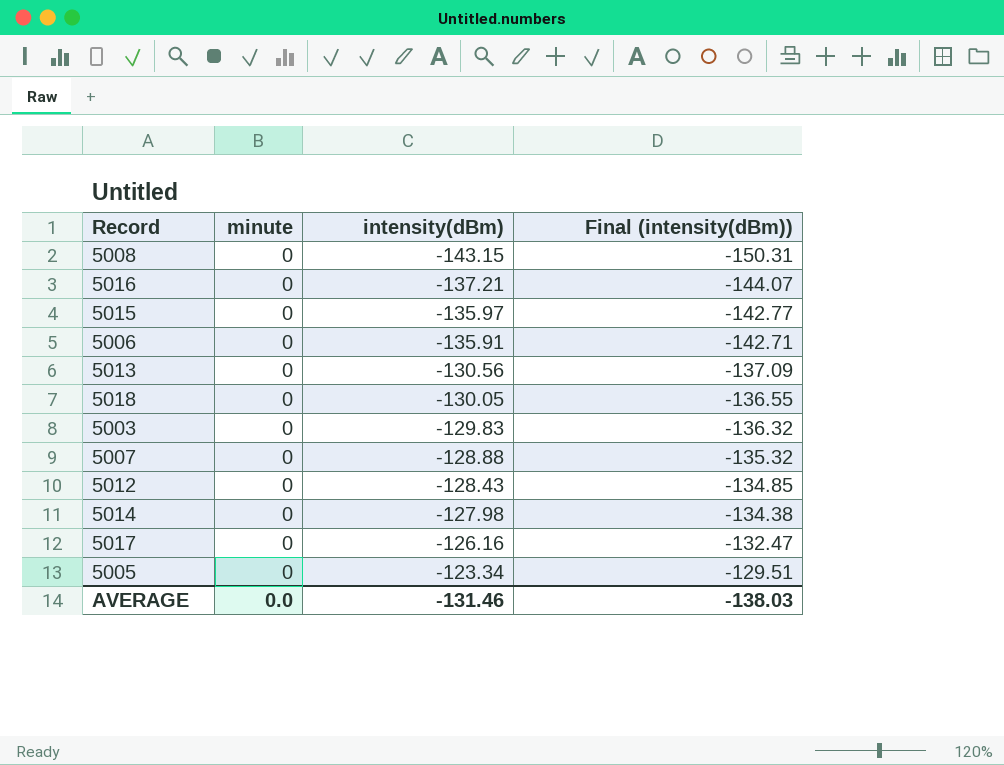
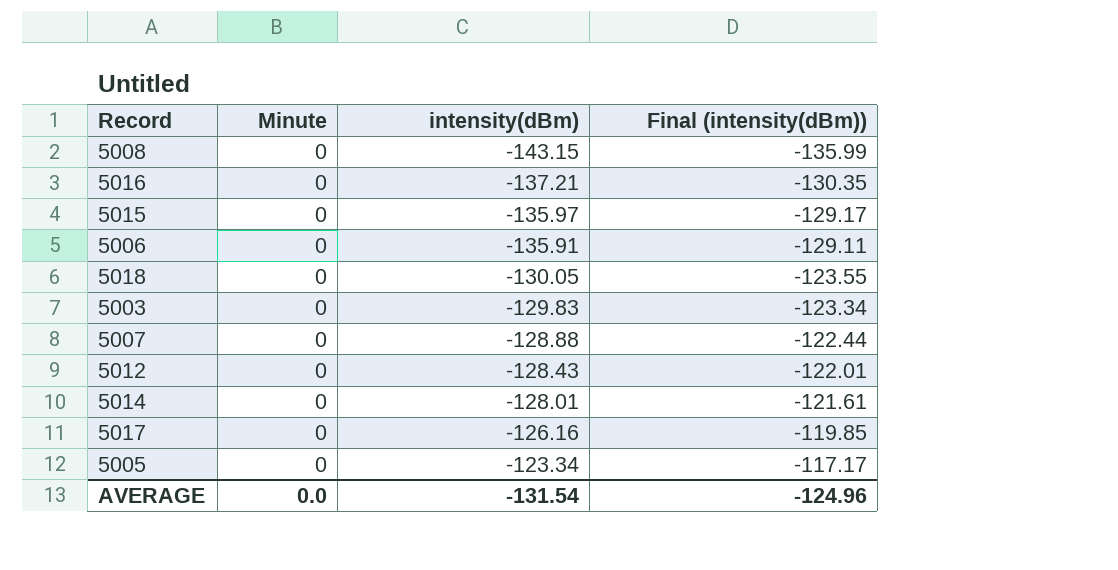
column name: minute -> Minute
column Final (intensity(dBm)) | formula: [intensity(dBm)] * 1.05 -> [intensity(dBm)] * 0.95
row 5013: 0 | -130.56 | -137.09 -> none
5014 | intensity(dBm): -127.98 -> -128.01
AVERAGE | intensity(dBm): -131.46 -> -131.54
AVERAGE | Final (intensity(dBm)): -138.03 -> -124.96

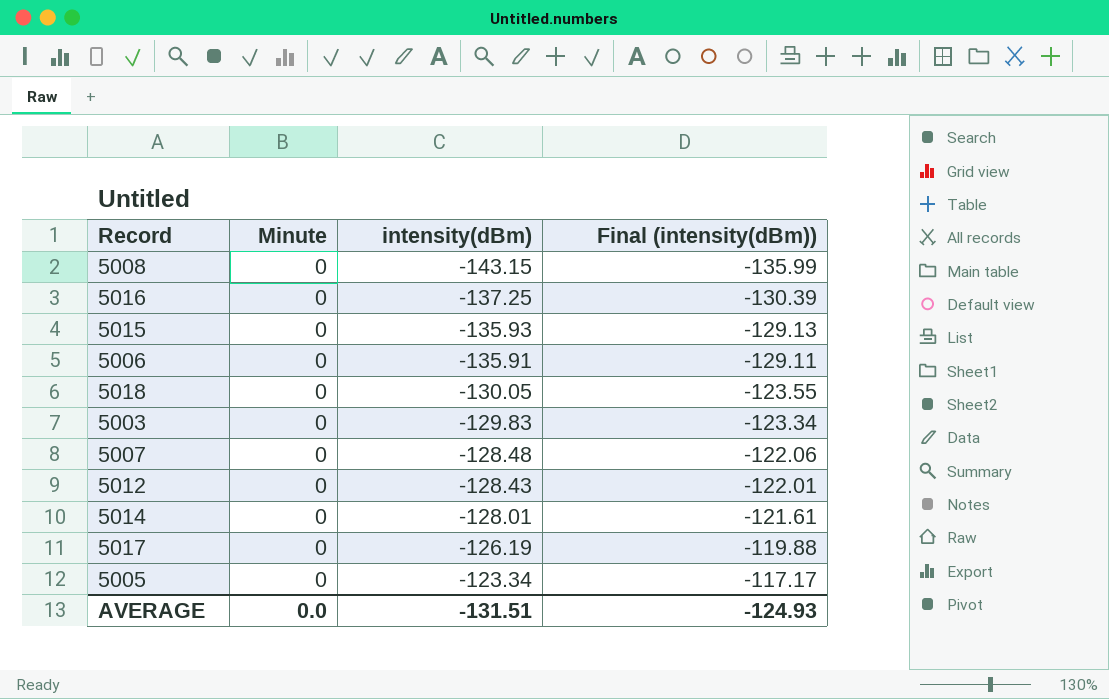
5016 | intensity(dBm): -137.21 -> -137.25
5016 | Final (intensity(dBm)): -130.35 -> -130.39
5015 | intensity(dBm): -135.97 -> -135.93
5015 | Final (intensity(dBm)): -129.17 -> -129.13
5007 | intensity(dBm): -128.88 -> -128.48
5007 | Final (intensity(dBm)): -122.44 -> -122.06
5017 | intensity(dBm): -126.16 -> -126.19
5017 | Final (intensity(dBm)): -119.85 -> -119.88
AVERAGE | intensity(dBm): -131.54 -> -131.51
AVERAGE | Final (intensity(dBm)): -124.96 -> -124.93

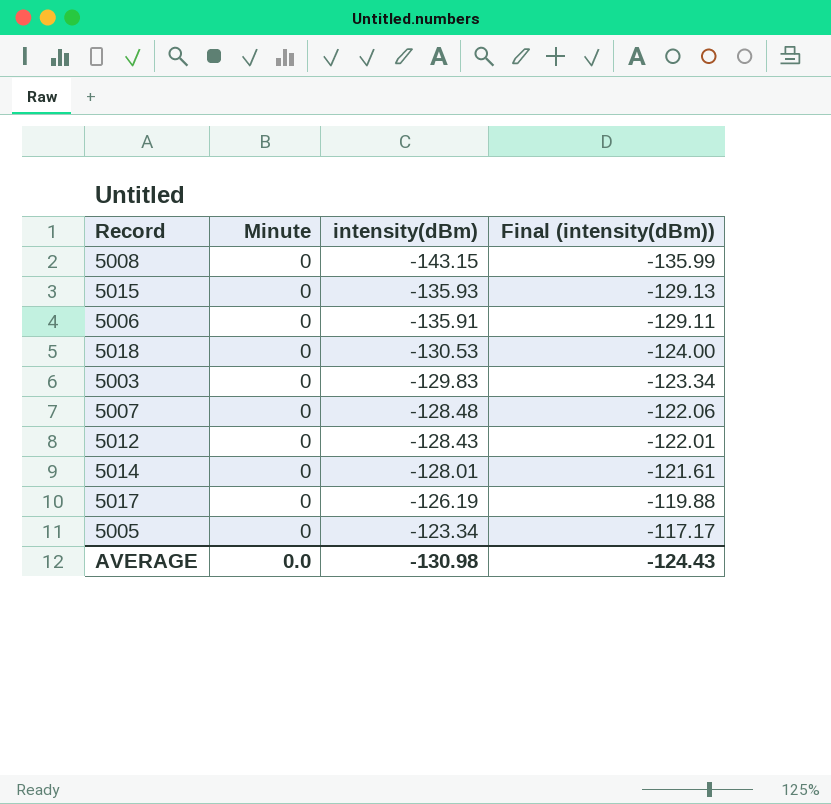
row 5016: 0 | -137.25 | -130.39 -> none
5018 | intensity(dBm): -130.05 -> -130.53
5018 | Final (intensity(dBm)): -123.55 -> -124.00
AVERAGE | intensity(dBm): -131.51 -> -130.98
AVERAGE | Final (intensity(dBm)): -124.93 -> -124.43

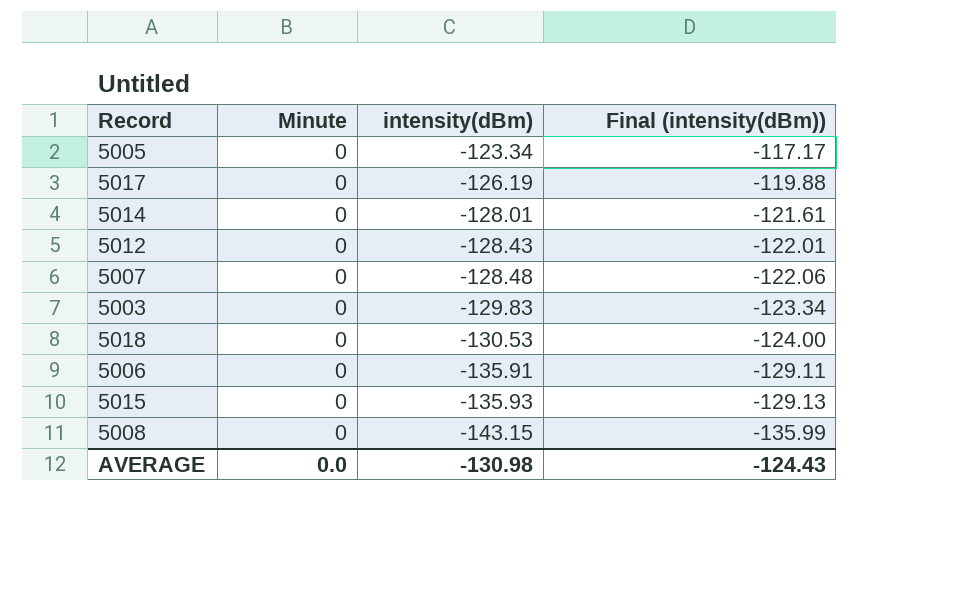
row order: intensity(dBm) ascending -> intensity(dBm) descending

